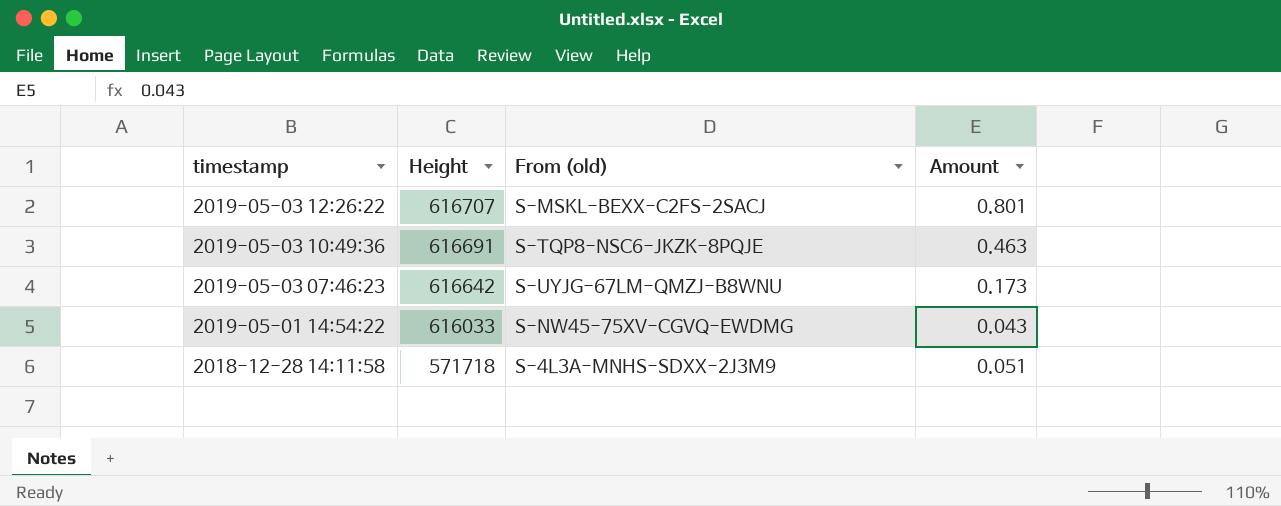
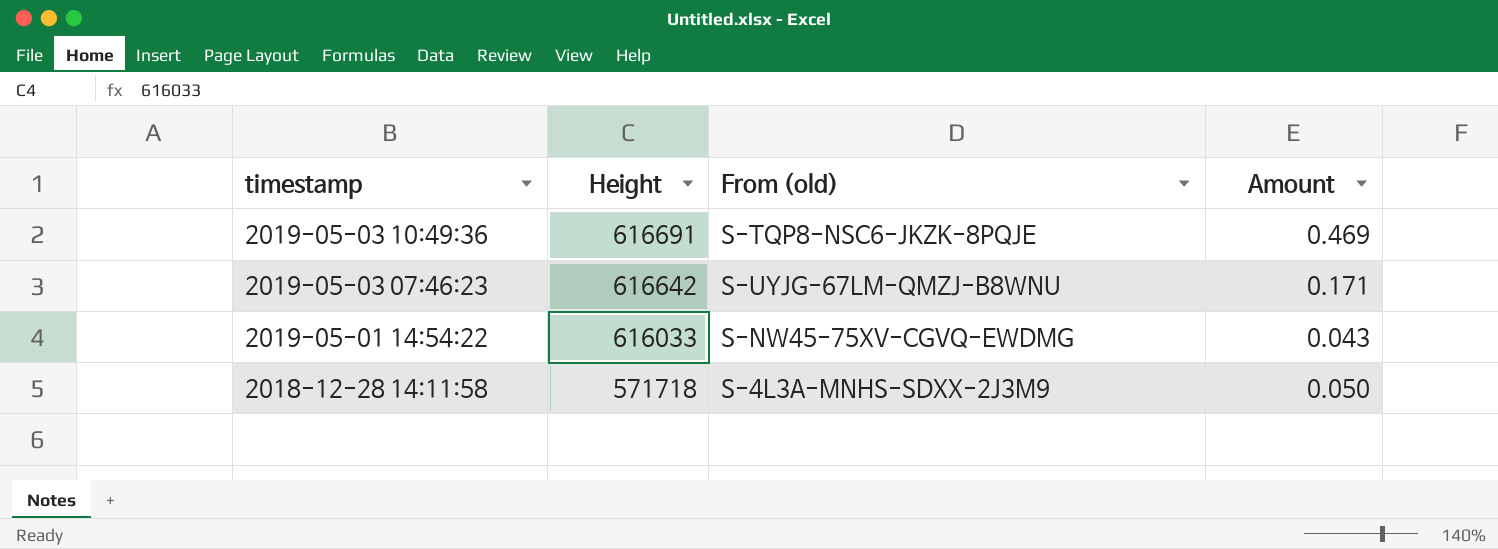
row 2019-05-03 12:26:22: 616707 | S-MSKL-BEXX-C2FS-2SACJ | 0.801 -> none
2019-05-03 10:49:36 | Amount: 0.463 -> 0.469
2019-05-03 07:46:23 | Amount: 0.173 -> 0.171
2018-12-28 14:11:58 | Amount: 0.051 -> 0.050

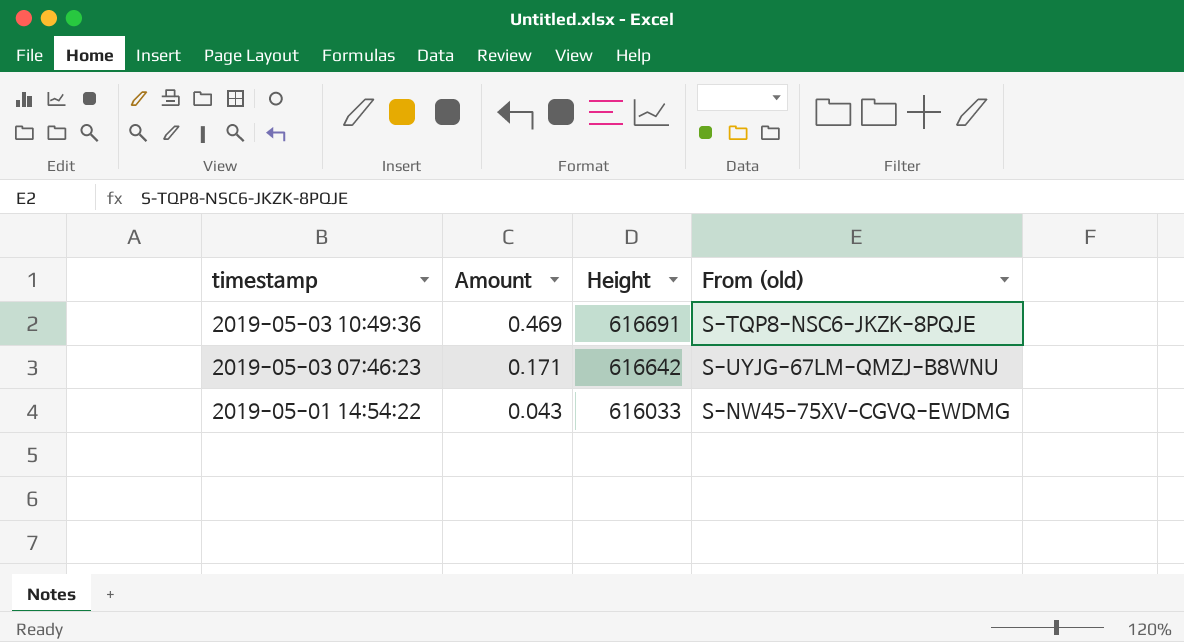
column Amount | position: 4 -> 2
row 2018-12-28 14:11:58: 571718 | S-4L3A-MNHS-SDXX-2J3M9 | 0.050 -> none

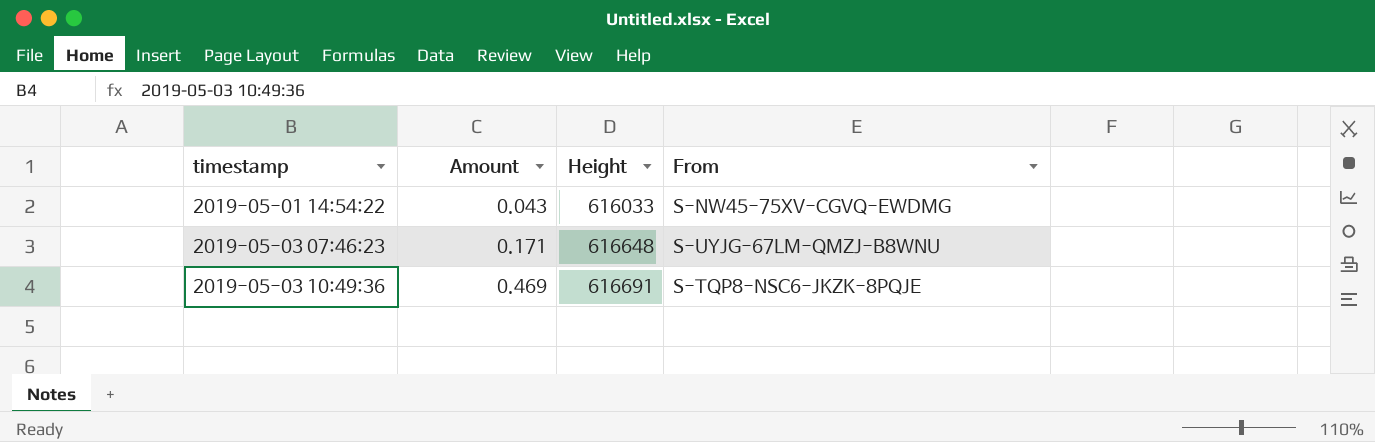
row order: timestamp descending -> timestamp ascending
column name: From (old) -> From
2019-05-03 07:46:23 | Height: 616642 -> 616648

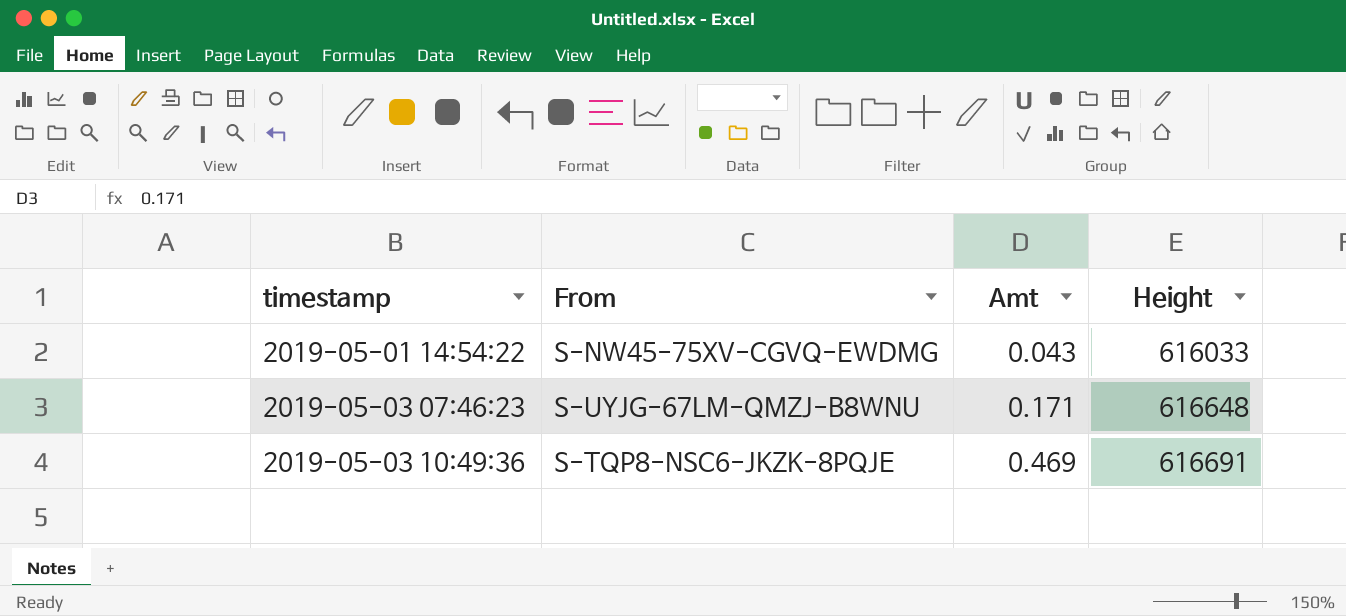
column From | position: 4 -> 2
column name: Amount -> Amt

